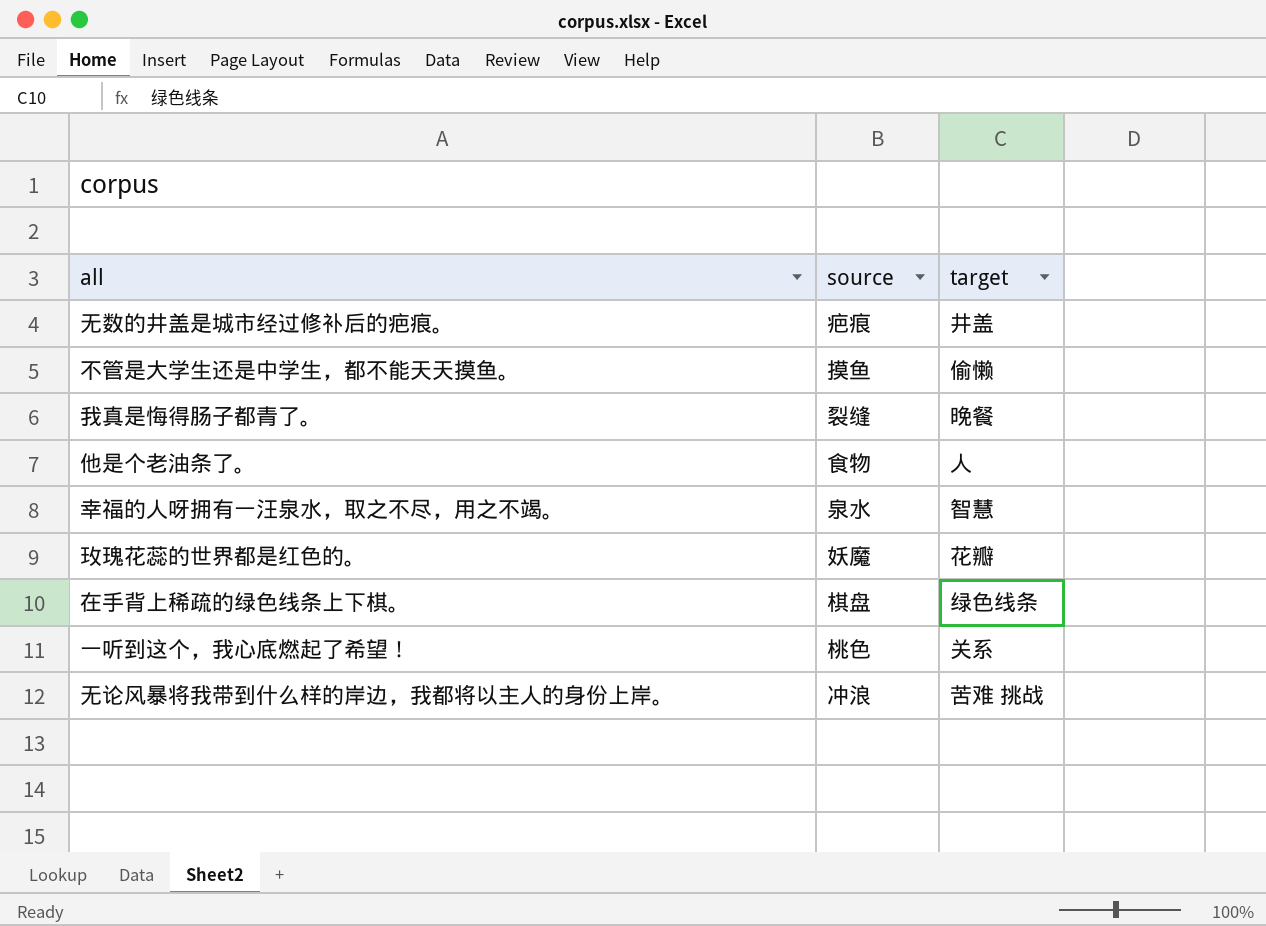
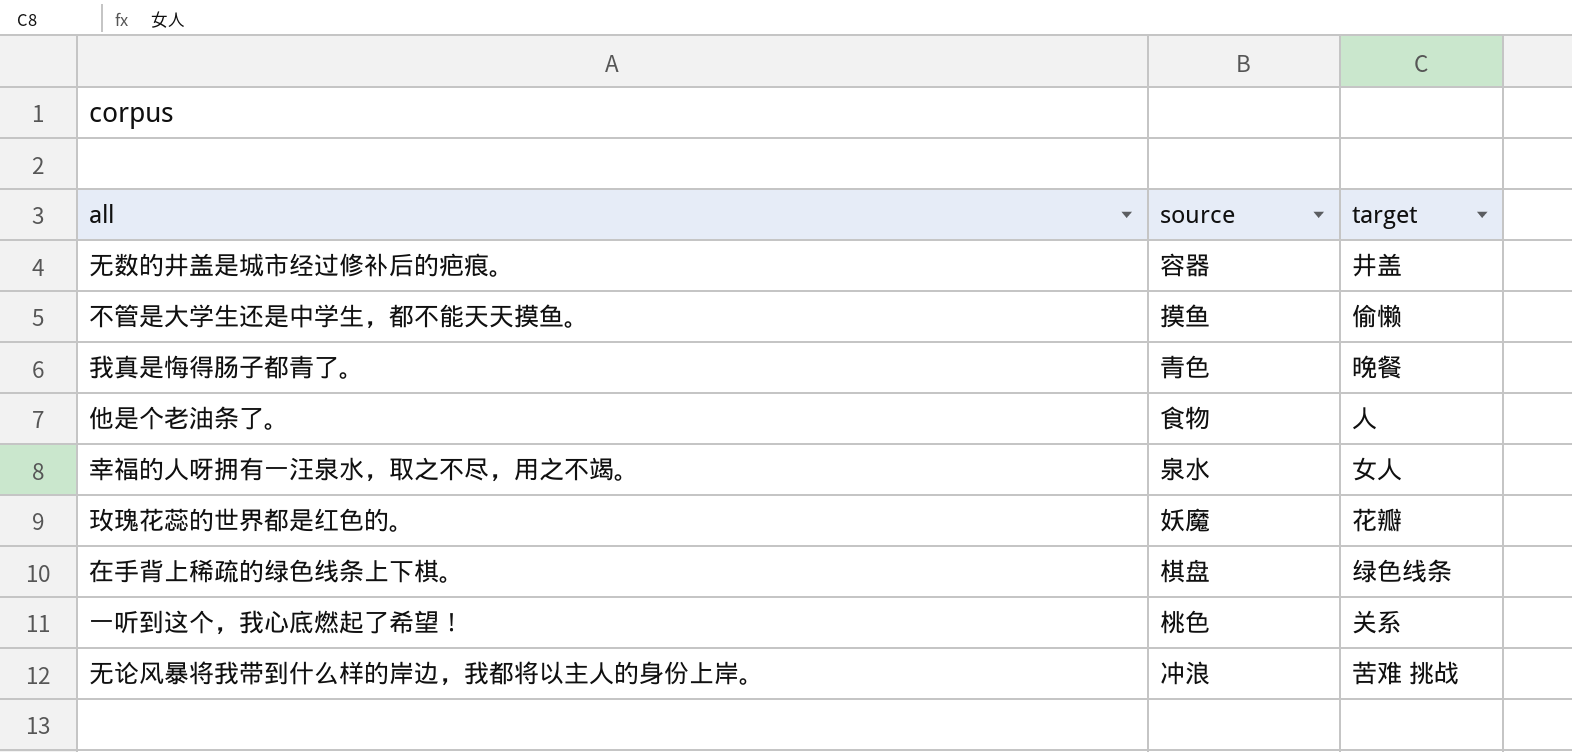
无数的井盖是城市经过修补后的疤痕。 | source: 疤痕 -> 容器
我真是悔得肠子都青了。 | source: 裂缝 -> 青色
幸福的人呀拥有一汪泉水，取之不尽，用之不竭。 | target: 智慧 -> 女人

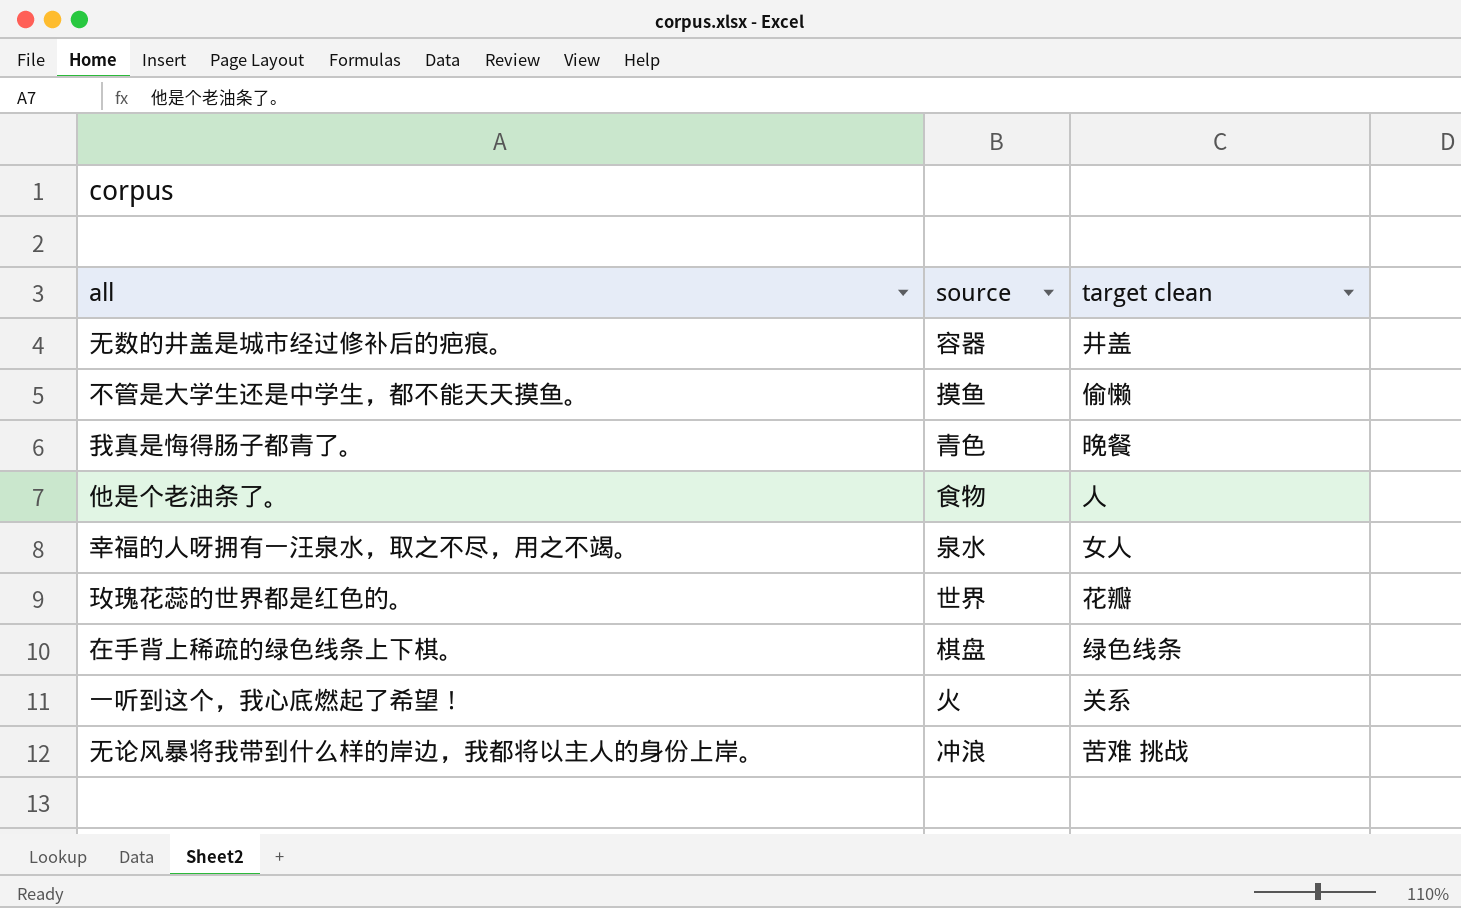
column name: target -> target clean
玫瑰花蕊的世界都是红色的。 | source: 妖魔 -> 世界
一听到这个，我心底燃起了希望！ | source: 桃色 -> 火

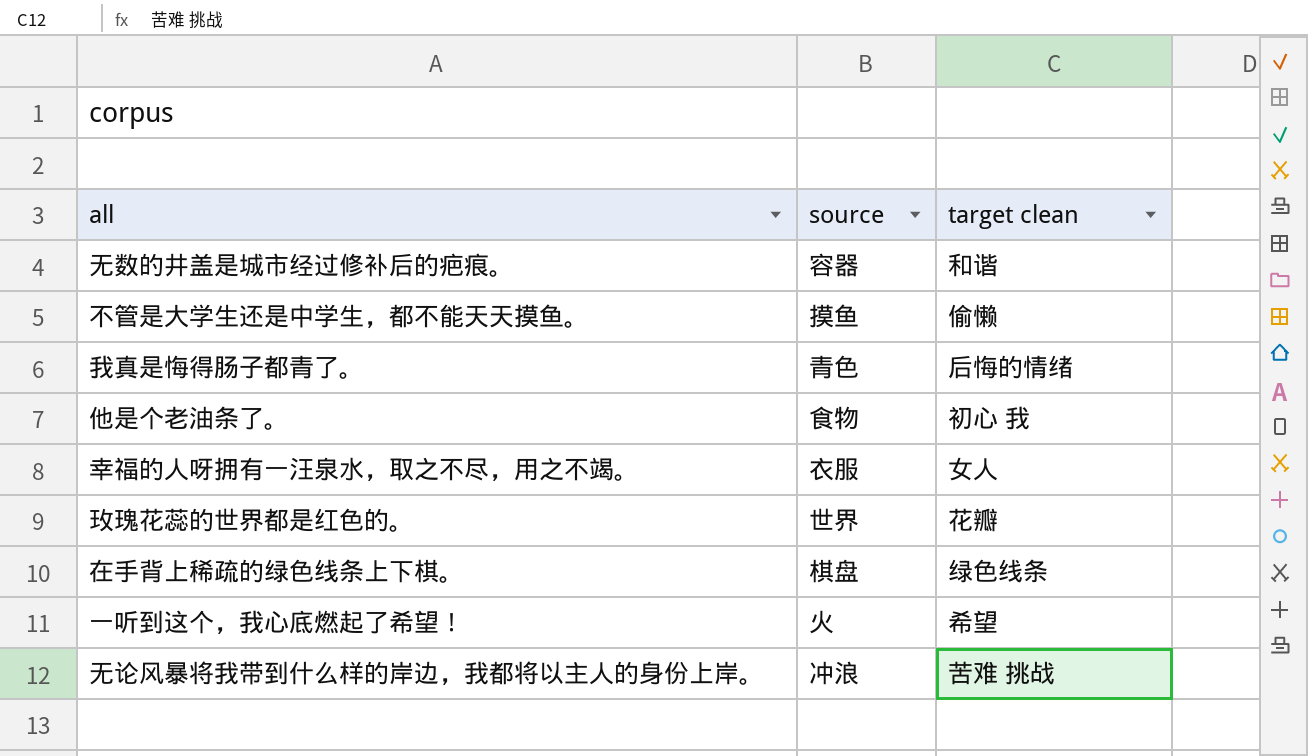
无数的井盖是城市经过修补后的疤痕。 | target clean: 井盖 -> 和谐
我真是悔得肠子都青了。 | target clean: 晚餐 -> 后悔的情绪
他是个老油条了。 | target clean: 人 -> 初心 我
幸福的人呀拥有一汪泉水，取之不尽，用之不竭。 | source: 泉水 -> 衣服
一听到这个，我心底燃起了希望！ | target clean: 关系 -> 希望

